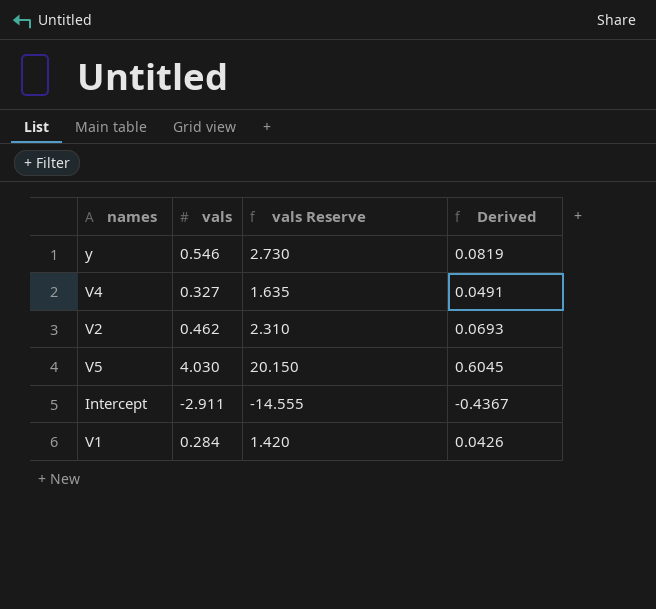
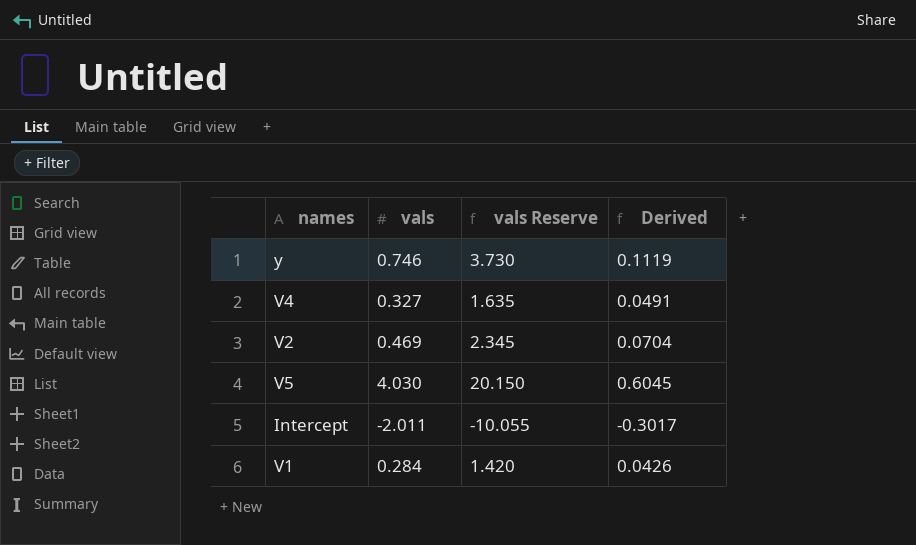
y | vals: 0.546 -> 0.746
y | vals Reserve: 2.730 -> 3.730
y | Derived: 0.0819 -> 0.1119
V2 | vals: 0.462 -> 0.469
V2 | vals Reserve: 2.310 -> 2.345
V2 | Derived: 0.0693 -> 0.0704
Intercept | vals: -2.911 -> -2.011
Intercept | vals Reserve: -14.555 -> -10.055
Intercept | Derived: -0.4367 -> -0.3017

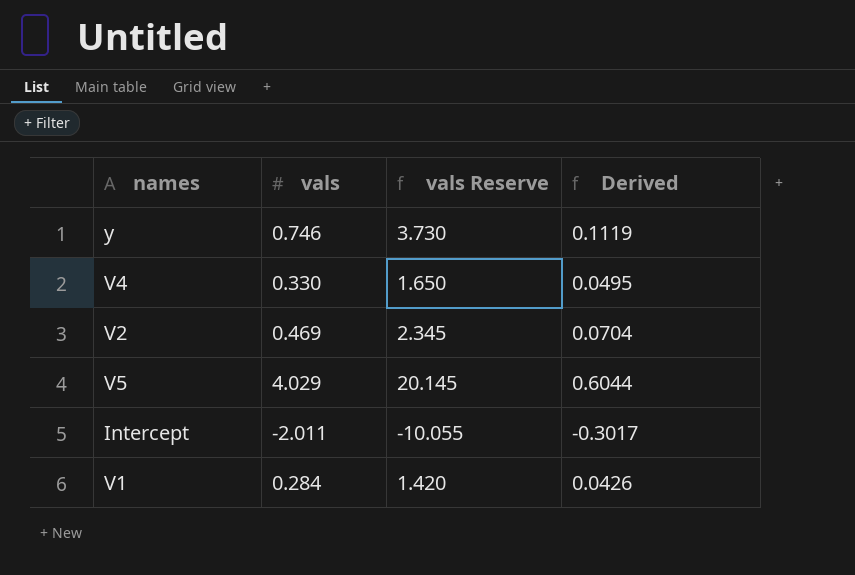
V4 | vals: 0.327 -> 0.330
V4 | vals Reserve: 1.635 -> 1.650
V4 | Derived: 0.0491 -> 0.0495
V5 | vals: 4.030 -> 4.029
V5 | vals Reserve: 20.150 -> 20.145
V5 | Derived: 0.6045 -> 0.6044

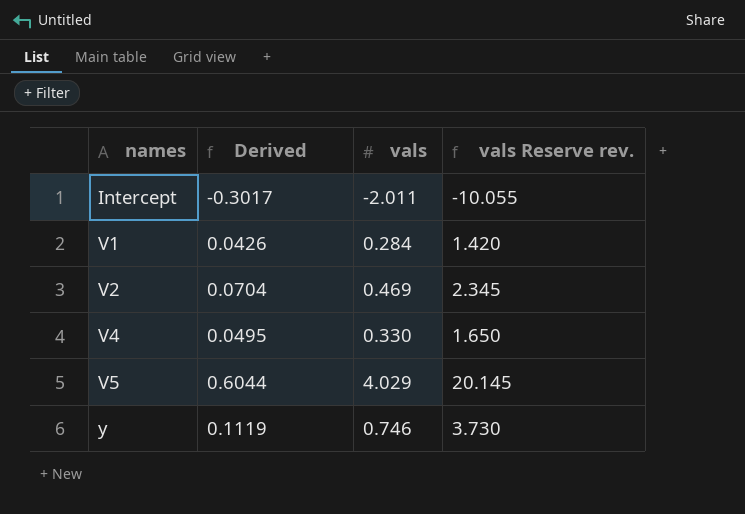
row order: none -> names ascending
column Derived | position: 4 -> 2
column name: vals Reserve -> vals Reserve rev.

